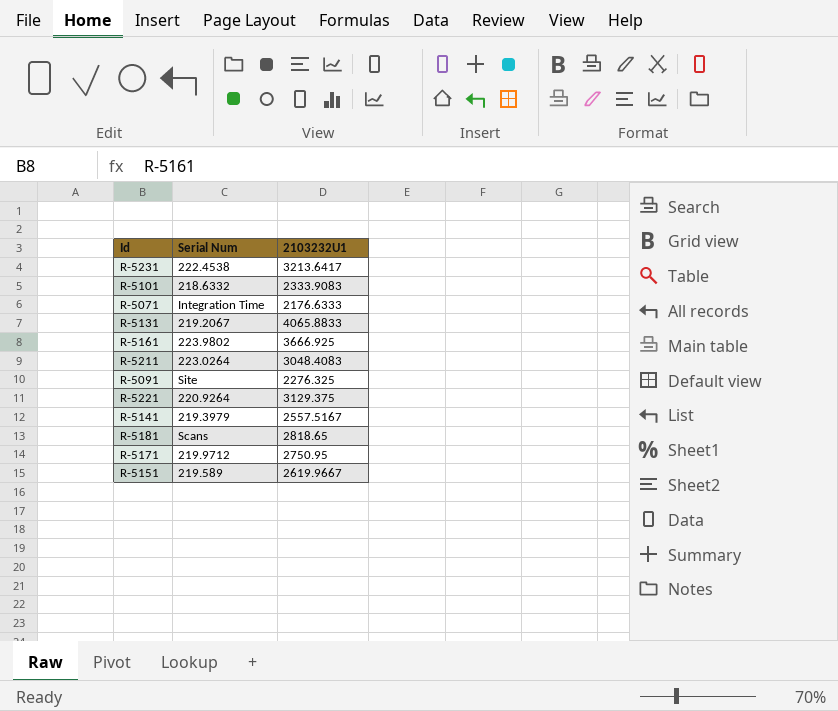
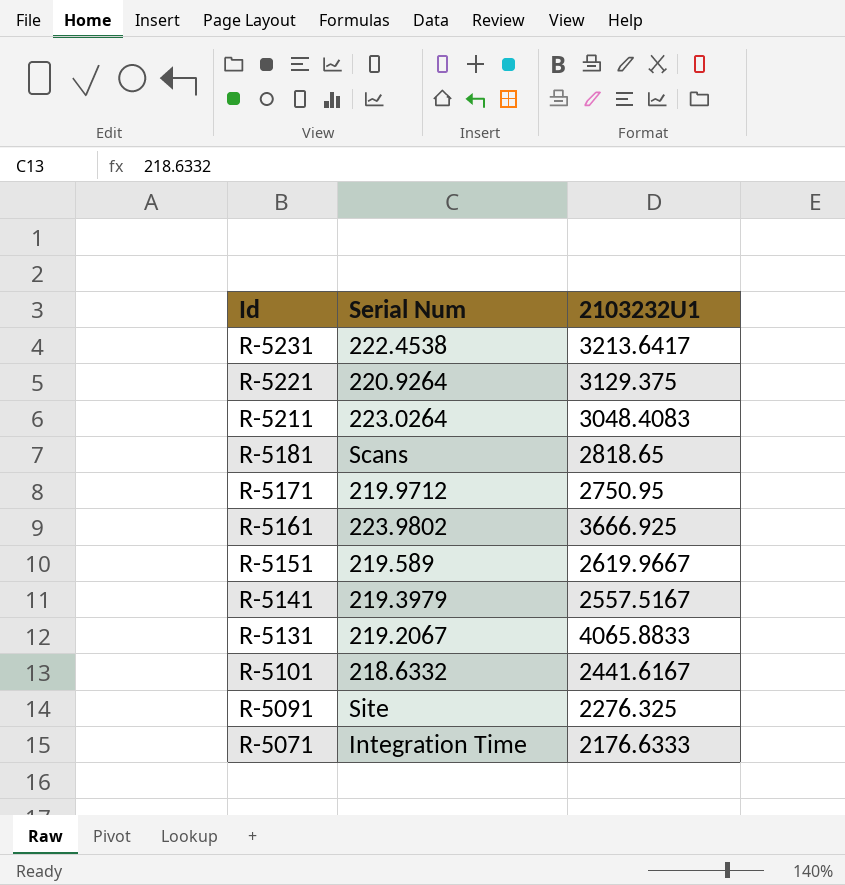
row order: none -> Id descending
R-5101 | 2103232U1: 2333.9083 -> 2441.6167

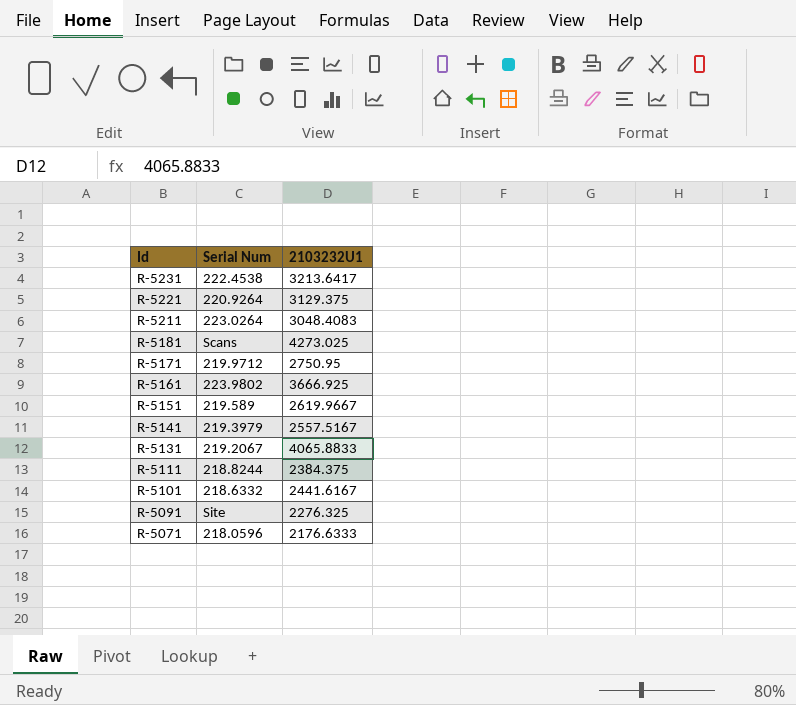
R-5181 | 2103232U1: 2818.65 -> 4273.025
row R-5111: none -> 218.8244 | 2384.375
R-5071 | Serial Num: Integration Time -> 218.0596

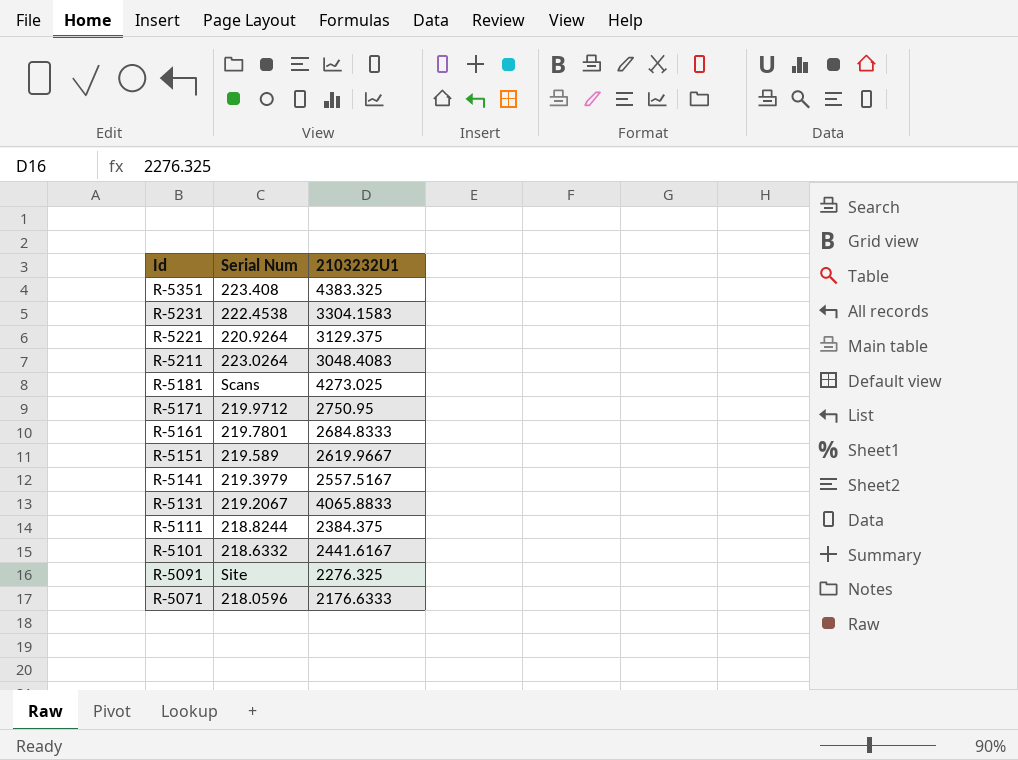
row R-5351: none -> 223.408 | 4383.325
R-5231 | 2103232U1: 3213.6417 -> 3304.1583
R-5161 | Serial Num: 223.9802 -> 219.7801
R-5161 | 2103232U1: 3666.925 -> 2684.8333

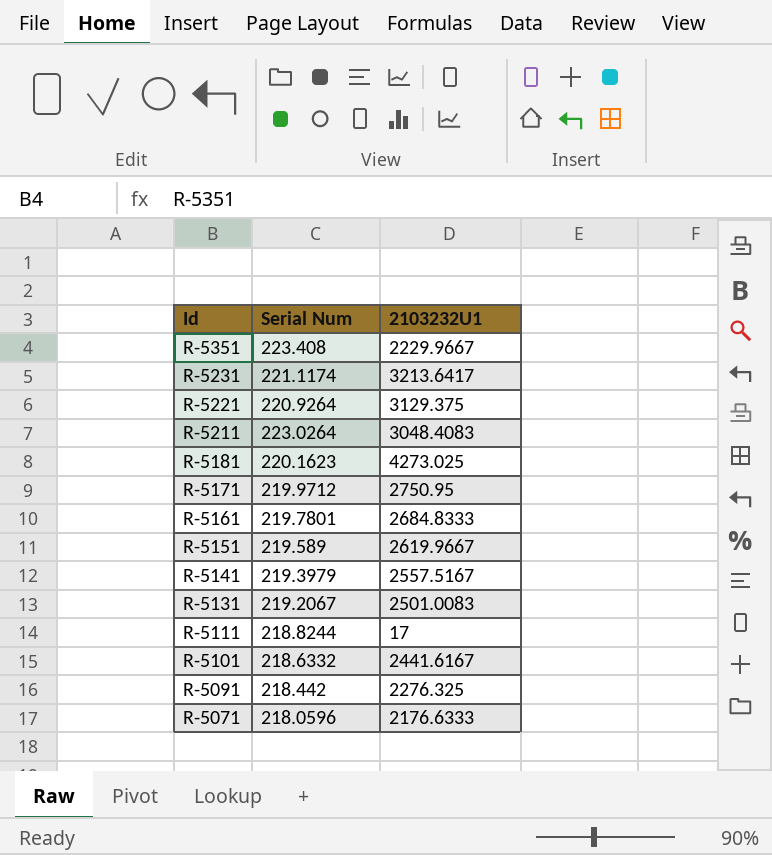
R-5351 | 2103232U1: 4383.325 -> 2229.9667
R-5231 | Serial Num: 222.4538 -> 221.1174
R-5231 | 2103232U1: 3304.1583 -> 3213.6417
R-5181 | Serial Num: Scans -> 220.1623
R-5131 | 2103232U1: 4065.8833 -> 2501.0083
R-5111 | 2103232U1: 2384.375 -> 17
R-5091 | Serial Num: Site -> 218.442

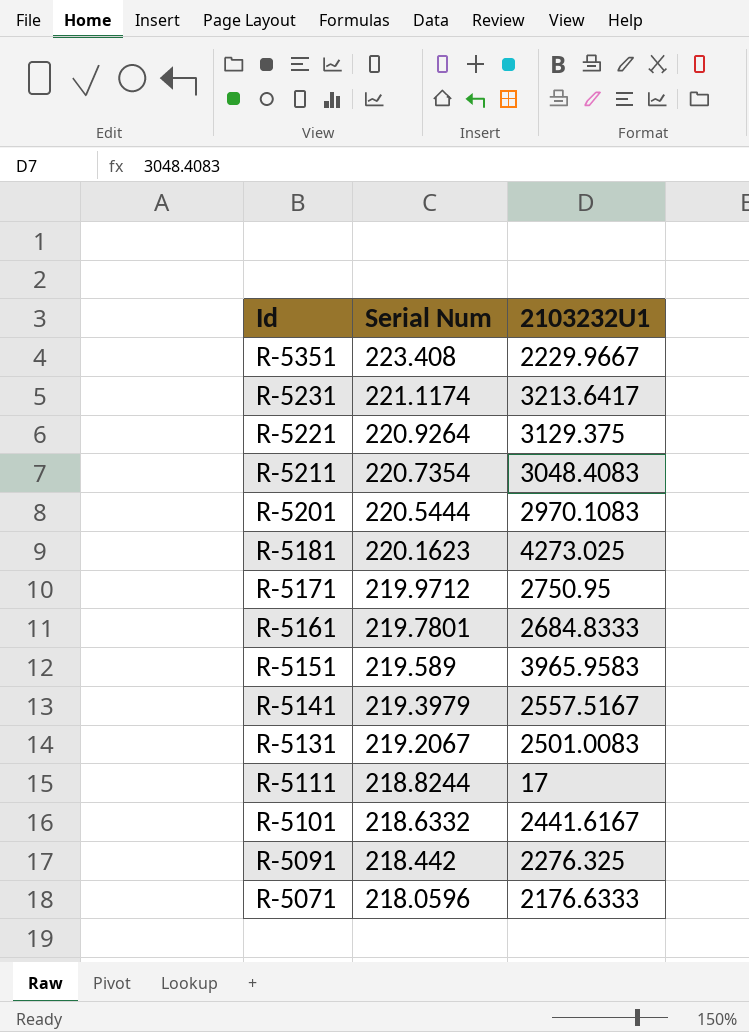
R-5211 | Serial Num: 223.0264 -> 220.7354
row R-5201: none -> 220.5444 | 2970.1083
R-5151 | 2103232U1: 2619.9667 -> 3965.9583

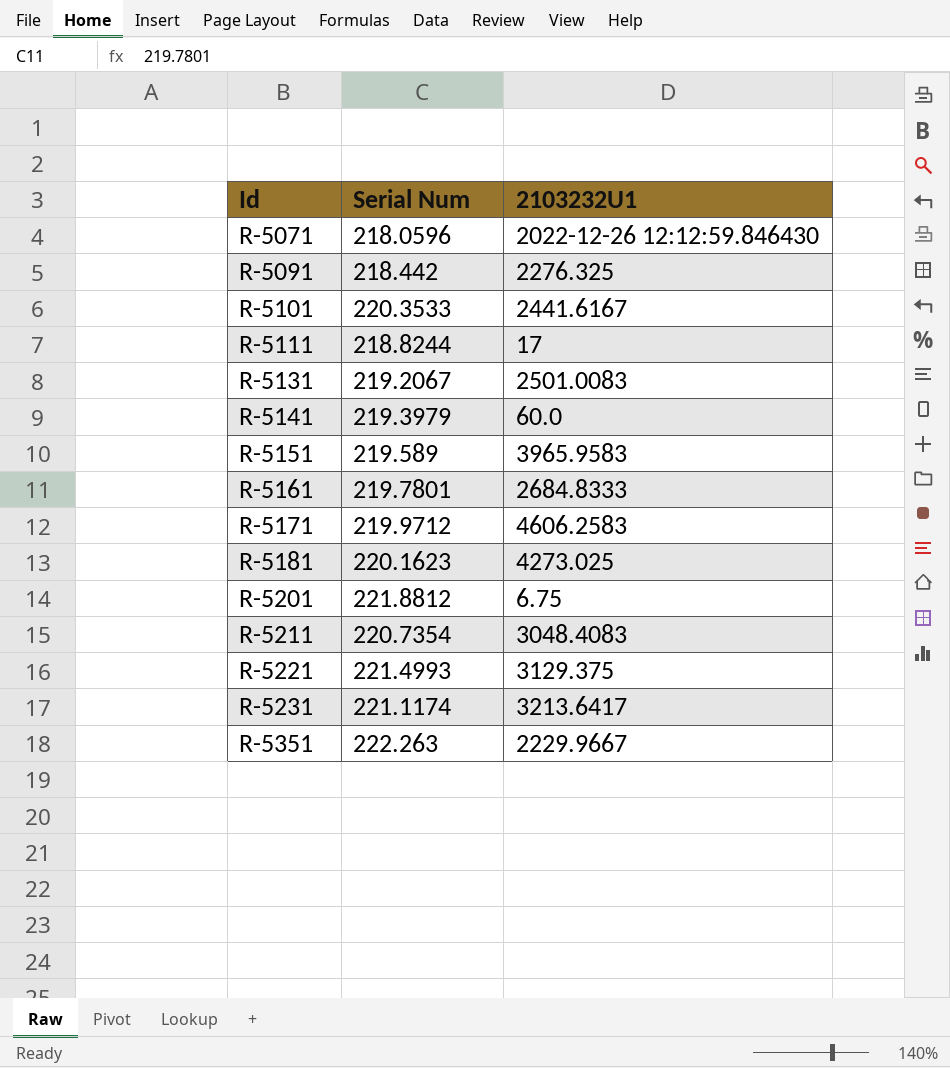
row order: Id descending -> Id ascending
R-5071 | 2103232U1: 2176.6333 -> 2022-12-26 12:12:59.846430
R-5101 | Serial Num: 218.6332 -> 220.3533
R-5141 | 2103232U1: 2557.5167 -> 60.0
R-5171 | 2103232U1: 2750.95 -> 4606.2583
R-5201 | Serial Num: 220.5444 -> 221.8812
R-5201 | 2103232U1: 2970.1083 -> 6.75
R-5221 | Serial Num: 220.9264 -> 221.4993
R-5351 | Serial Num: 223.408 -> 222.263

